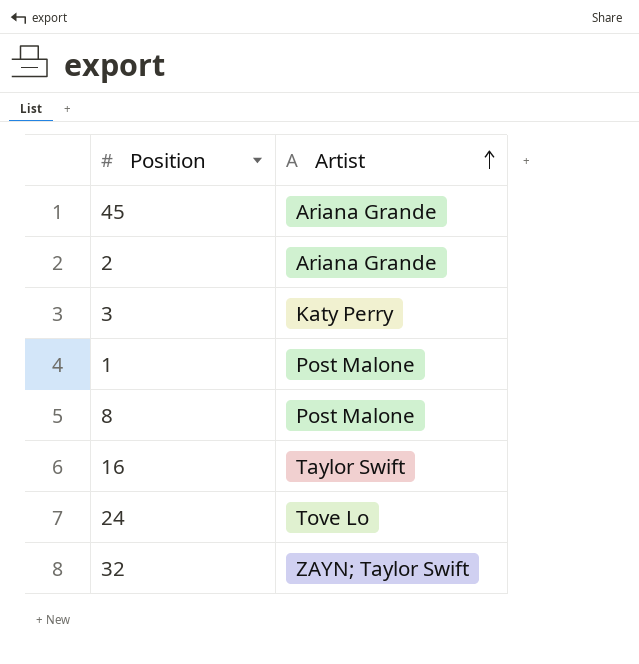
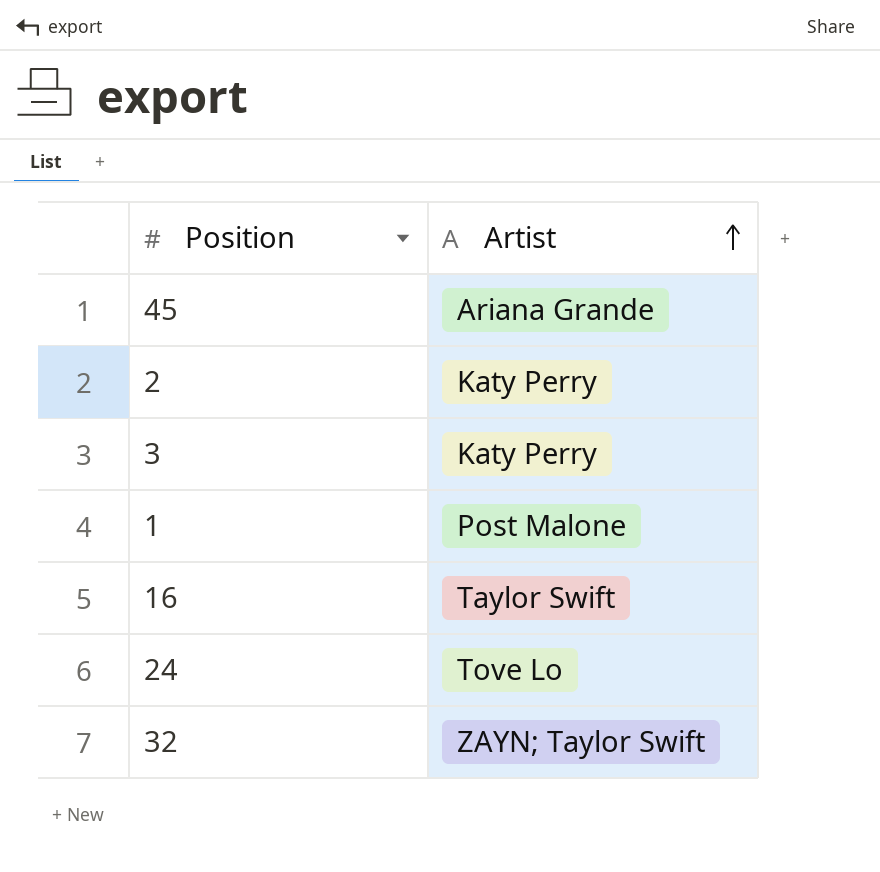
row 8: Post Malone -> none
2 | Artist: Ariana Grande -> Katy Perry

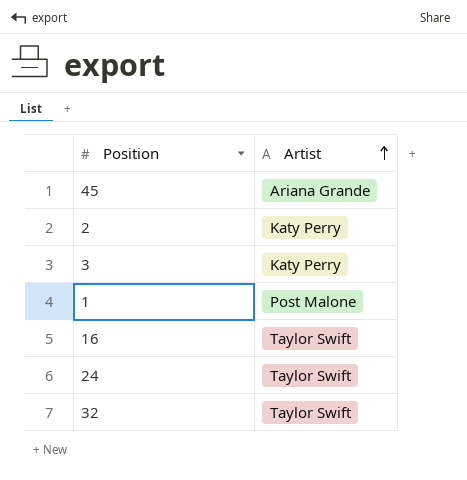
24 | Artist: Tove Lo -> Taylor Swift
32 | Artist: ZAYN; Taylor Swift -> Taylor Swift

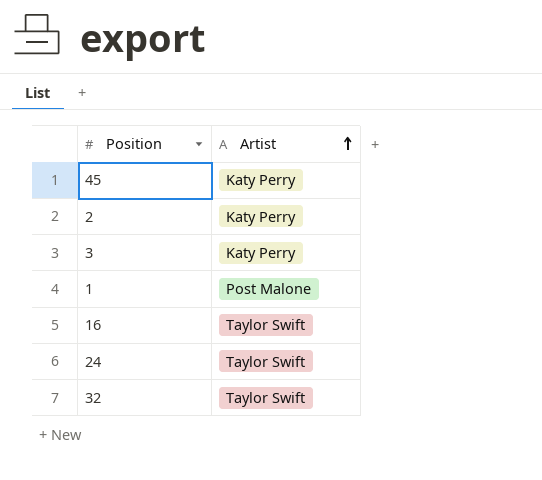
45 | Artist: Ariana Grande -> Katy Perry

